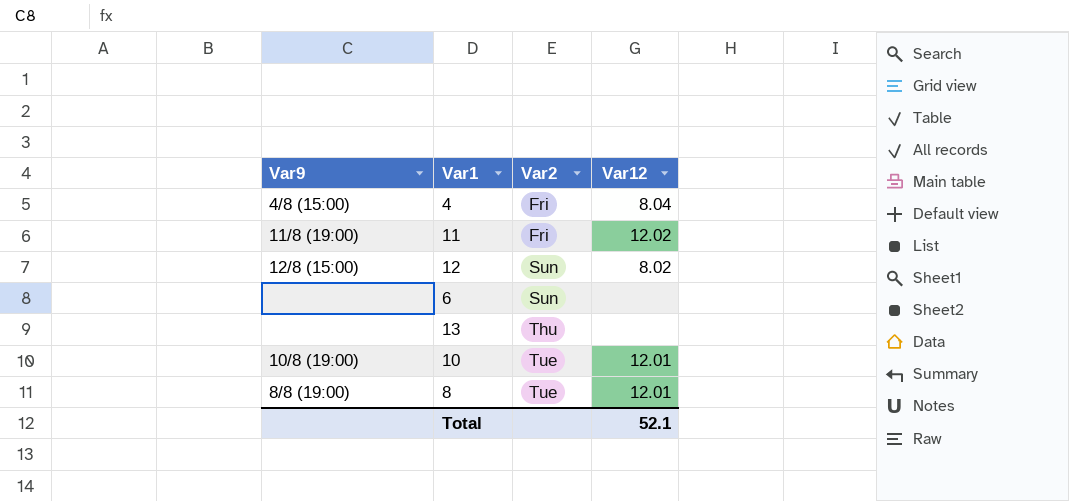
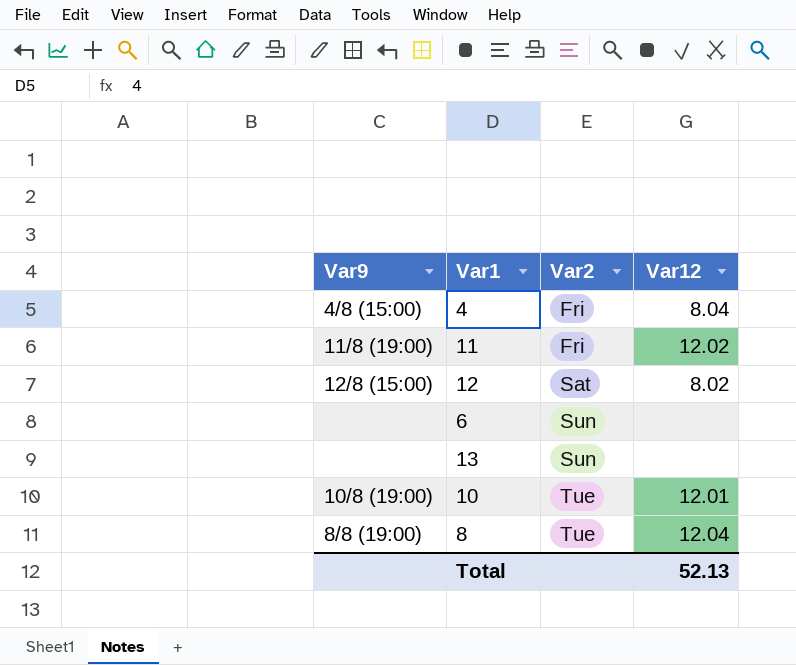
12 | Var2: Sun -> Sat
13 | Var2: Thu -> Sun
8 | Var12: 12.01 -> 12.04
Total | Var12: 52.1 -> 52.13

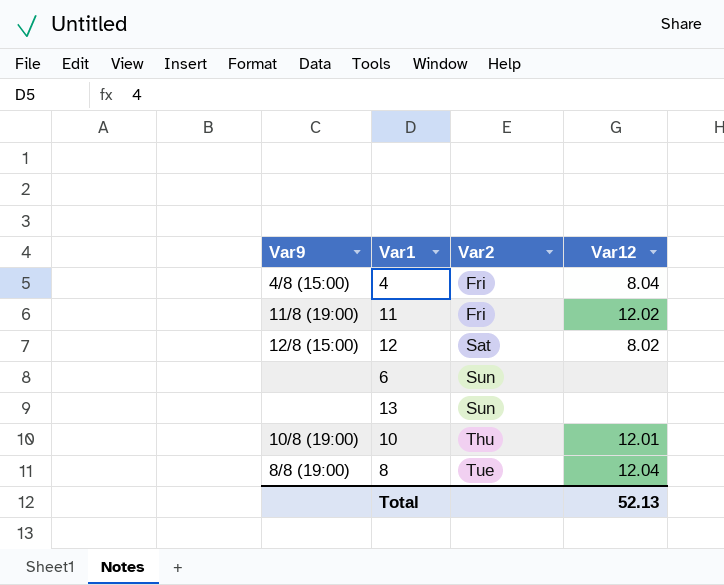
10 | Var2: Tue -> Thu

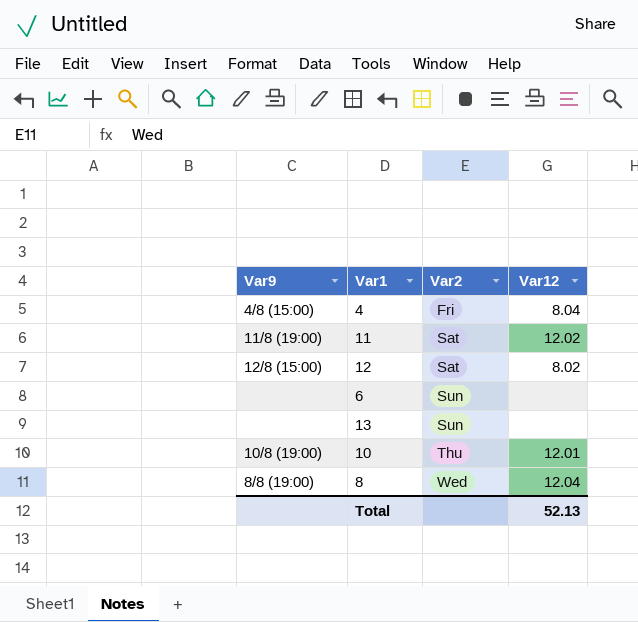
11 | Var2: Fri -> Sat
8 | Var2: Tue -> Wed

